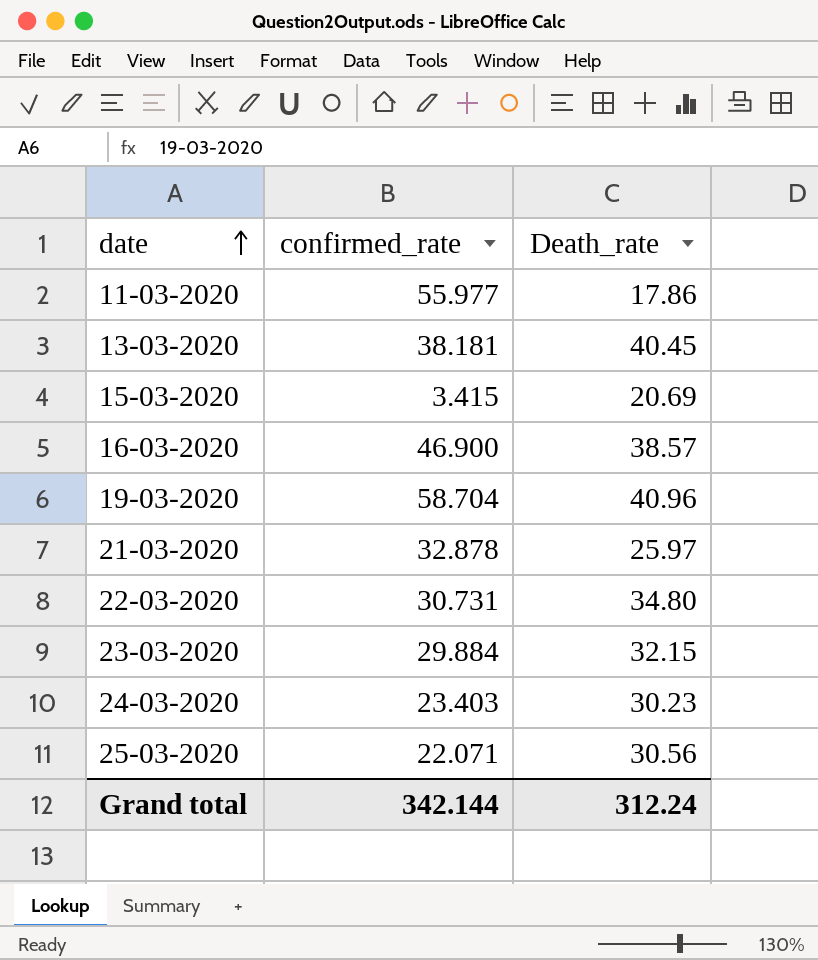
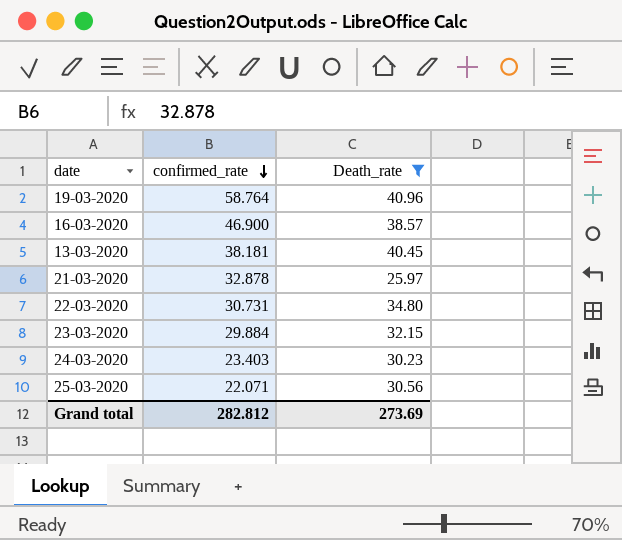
filter: none -> Death_rate >= 25.97
row order: date ascending -> confirmed_rate descending
19-03-2020 | confirmed_rate: 58.704 -> 58.764
Grand total | confirmed_rate: 342.144 -> 282.812
Grand total | Death_rate: 312.24 -> 273.69

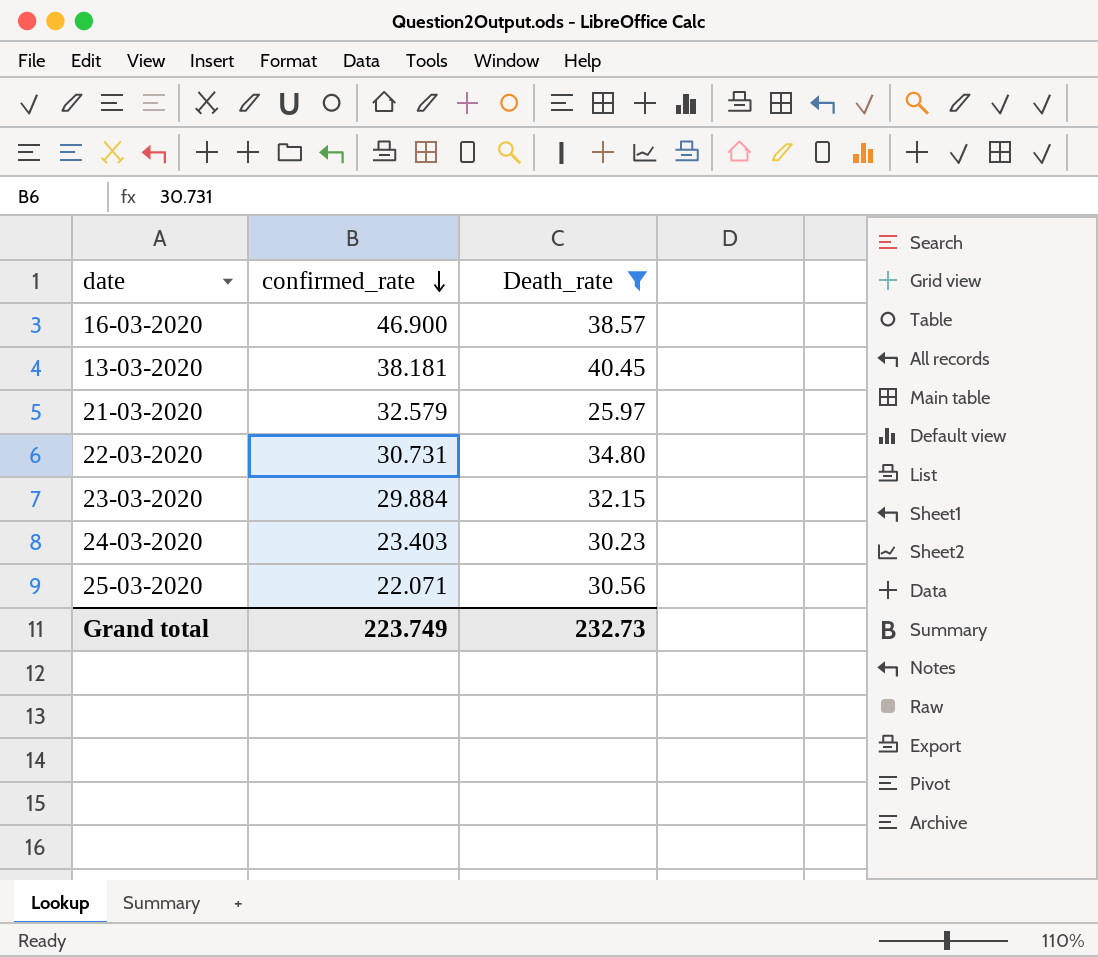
row 19-03-2020: 58.764 | 40.96 -> none
21-03-2020 | confirmed_rate: 32.878 -> 32.579
Grand total | confirmed_rate: 282.812 -> 223.749
Grand total | Death_rate: 273.69 -> 232.73

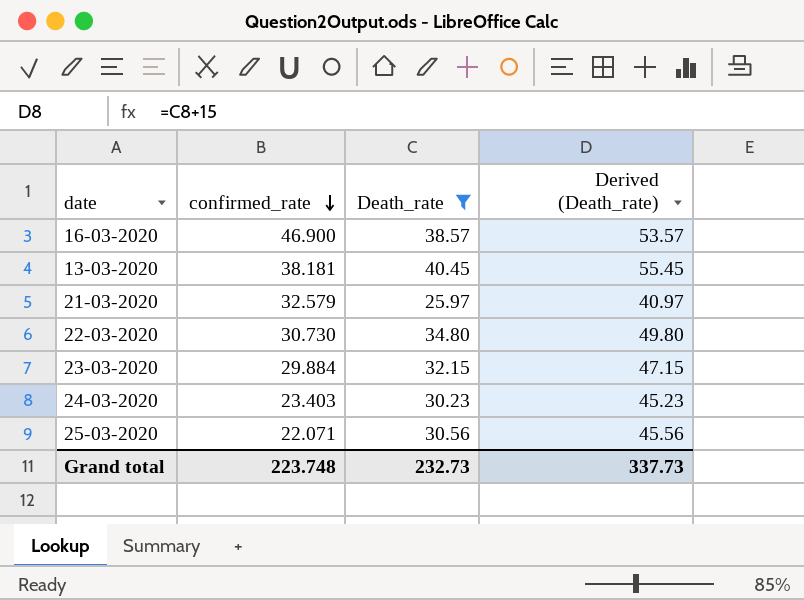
column Derived (Death_rate) | formula: none -> [Death_rate] + 15
22-03-2020 | confirmed_rate: 30.731 -> 30.730
Grand total | confirmed_rate: 223.749 -> 223.748

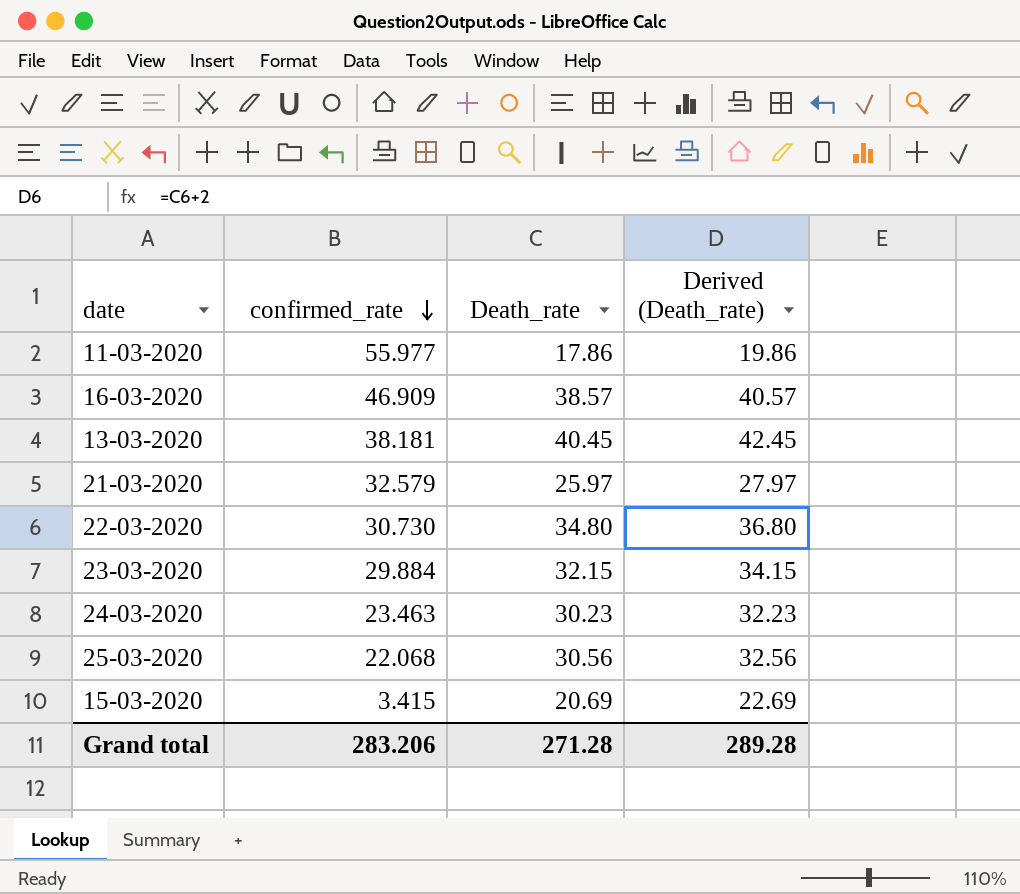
filter: Death_rate >= 25.97 -> none
column Derived (Death_rate) | formula: [Death_rate] + 15 -> [Death_rate] + 2
16-03-2020 | confirmed_rate: 46.900 -> 46.909
24-03-2020 | confirmed_rate: 23.403 -> 23.463
25-03-2020 | confirmed_rate: 22.071 -> 22.068
Grand total | confirmed_rate: 223.748 -> 283.206
Grand total | Death_rate: 232.73 -> 271.28
Grand total | Derived (Death_rate): 337.73 -> 289.28

